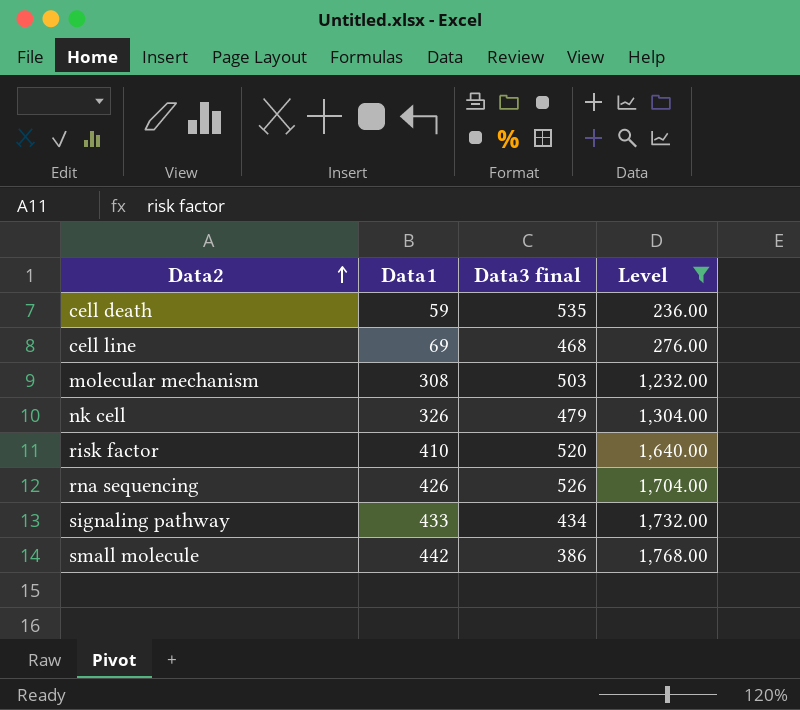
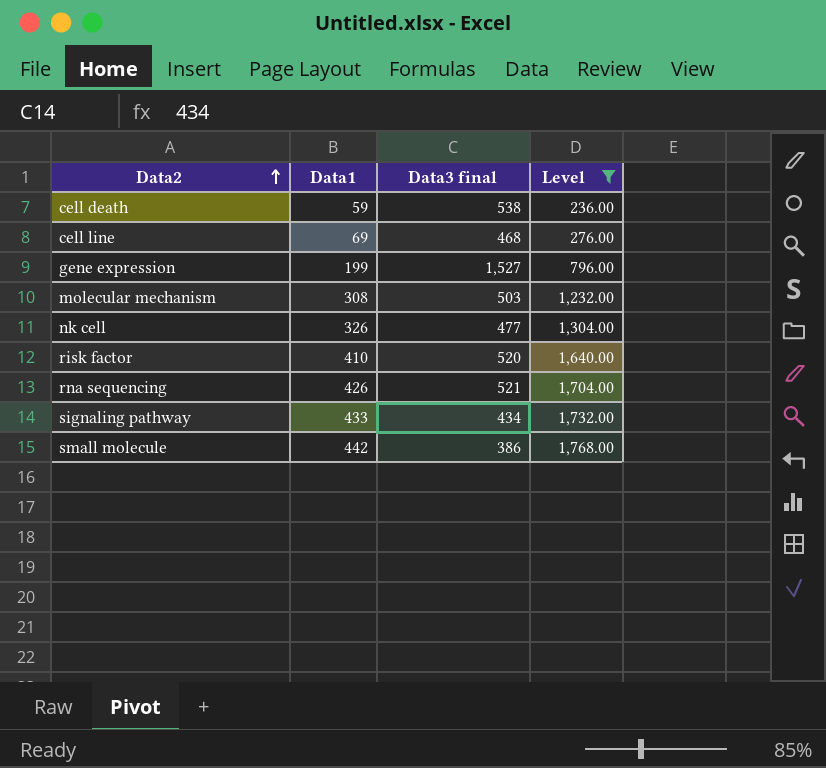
cell death | Data3 final: 535 -> 538
row gene expression: none -> 199 | 1,527 | 796.00
nk cell | Data3 final: 479 -> 477
rna sequencing | Data3 final: 526 -> 521

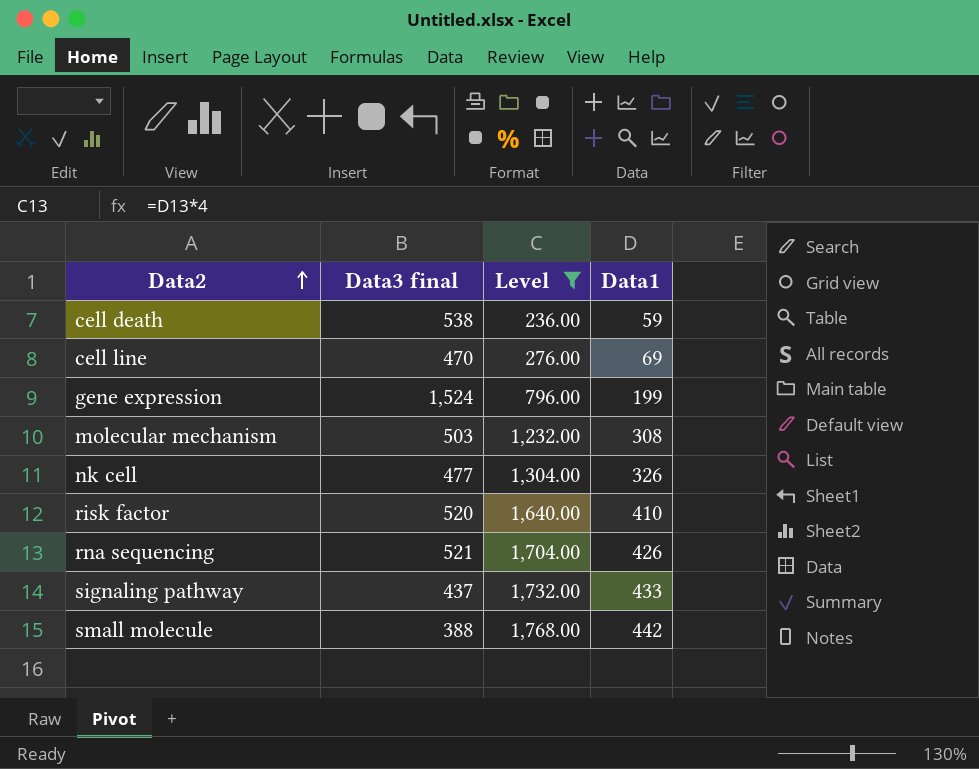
column Data1 | position: 2 -> 4
cell line | Data3 final: 468 -> 470
gene expression | Data3 final: 1,527 -> 1,524
signaling pathway | Data3 final: 434 -> 437
small molecule | Data3 final: 386 -> 388

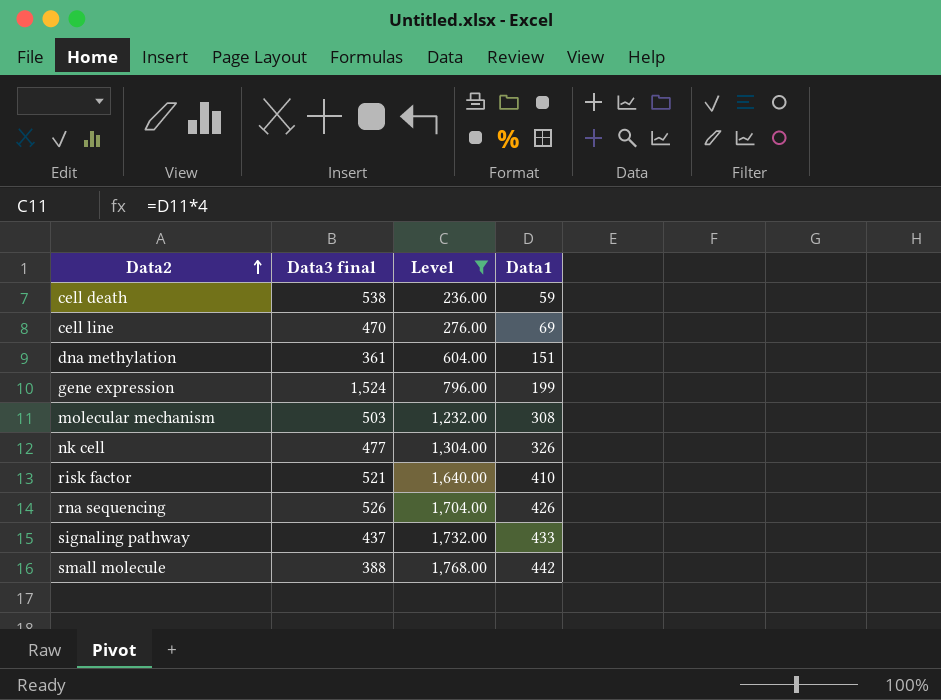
row dna methylation: none -> 361 | 604.00 | 151
risk factor | Data3 final: 520 -> 521
rna sequencing | Data3 final: 521 -> 526

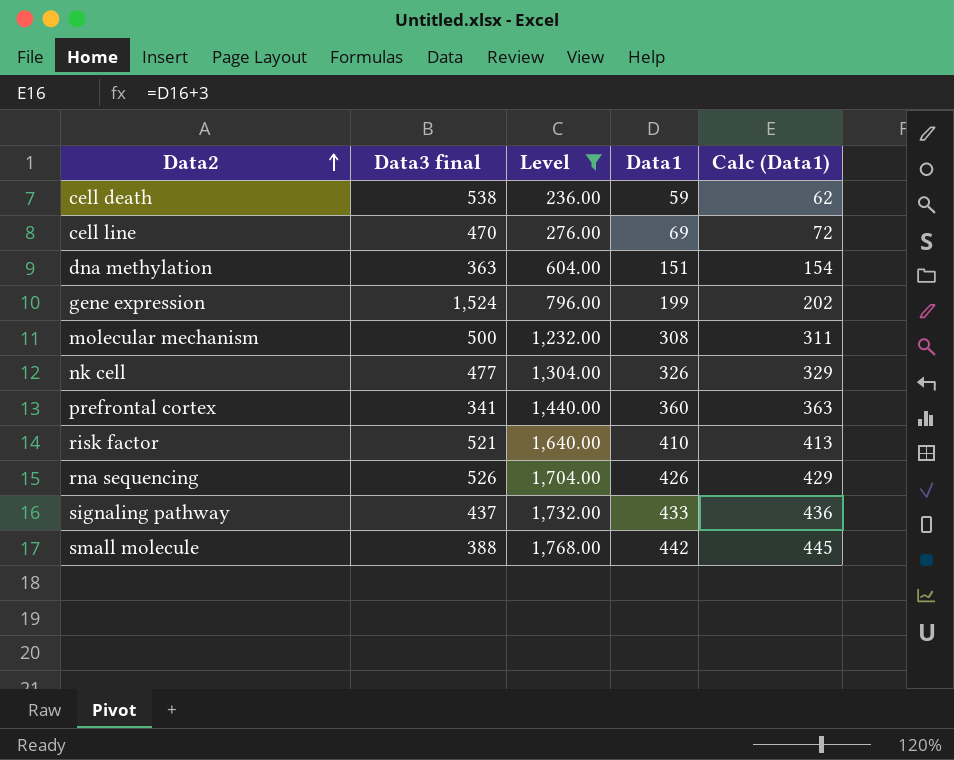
column Calc (Data1) | formula: none -> [Data1] + 3
dna methylation | Data3 final: 361 -> 363
molecular mechanism | Data3 final: 503 -> 500
row prefrontal cortex: none -> 341 | 1,440.00 | 360 | 363

